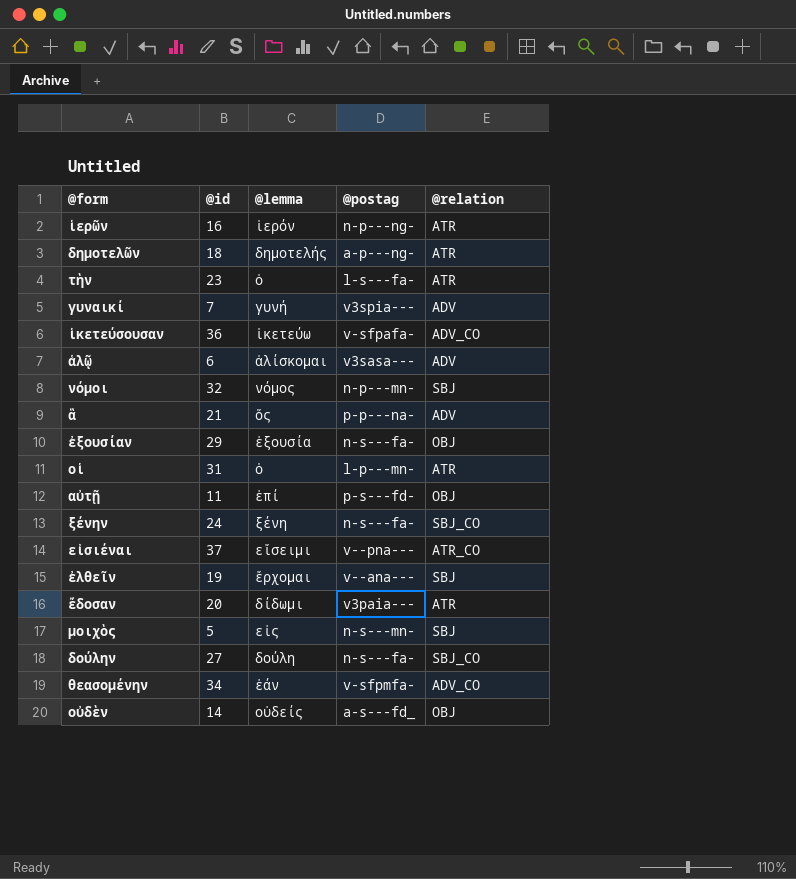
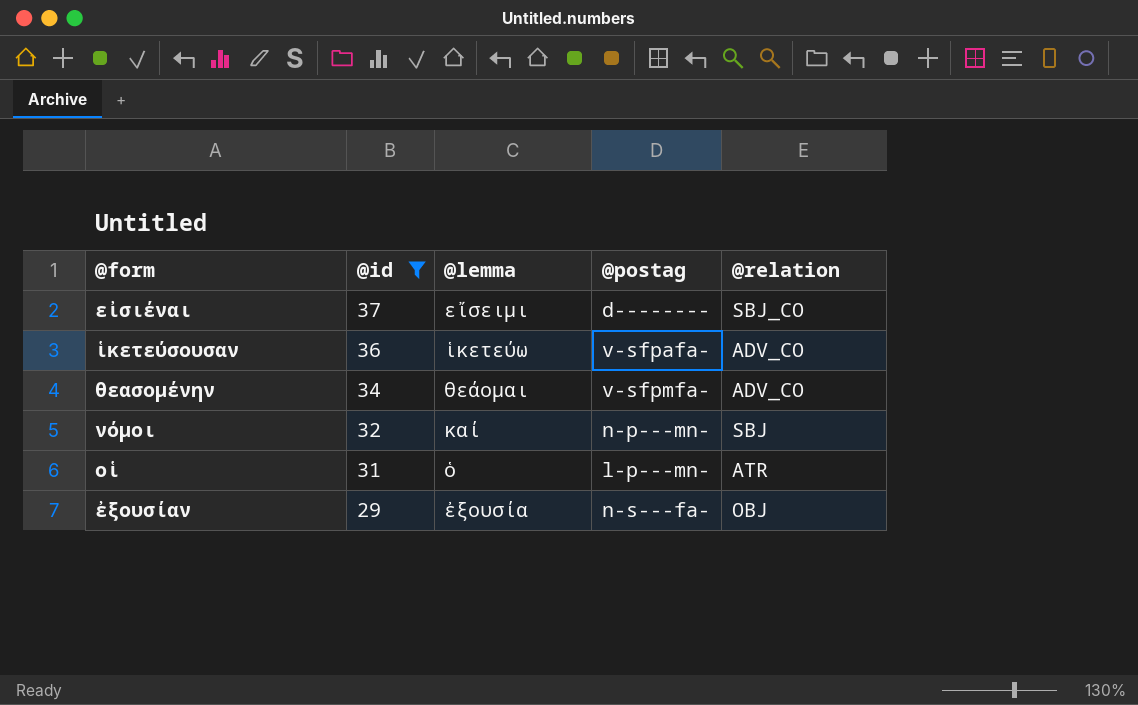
filter: none -> @id >= 29
row order: none -> @id descending
εἰσιέναι | @postag: v--pna--- -> d--------
εἰσιέναι | @relation: ATR_CO -> SBJ_CO
θεασομένην | @lemma: ἐάν -> θεάομαι
νόμοι | @lemma: νόμος -> καί

